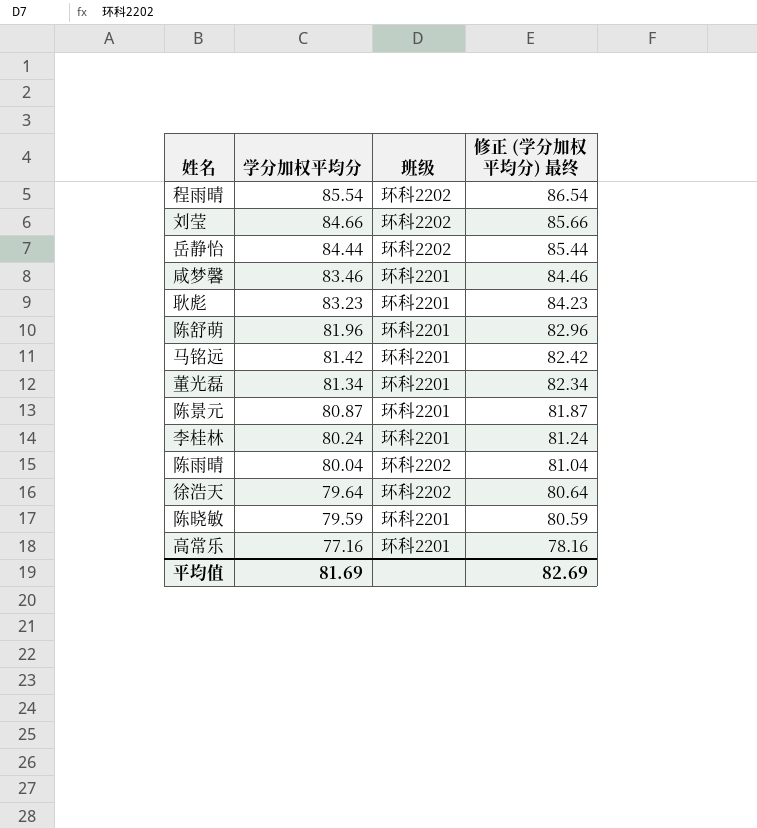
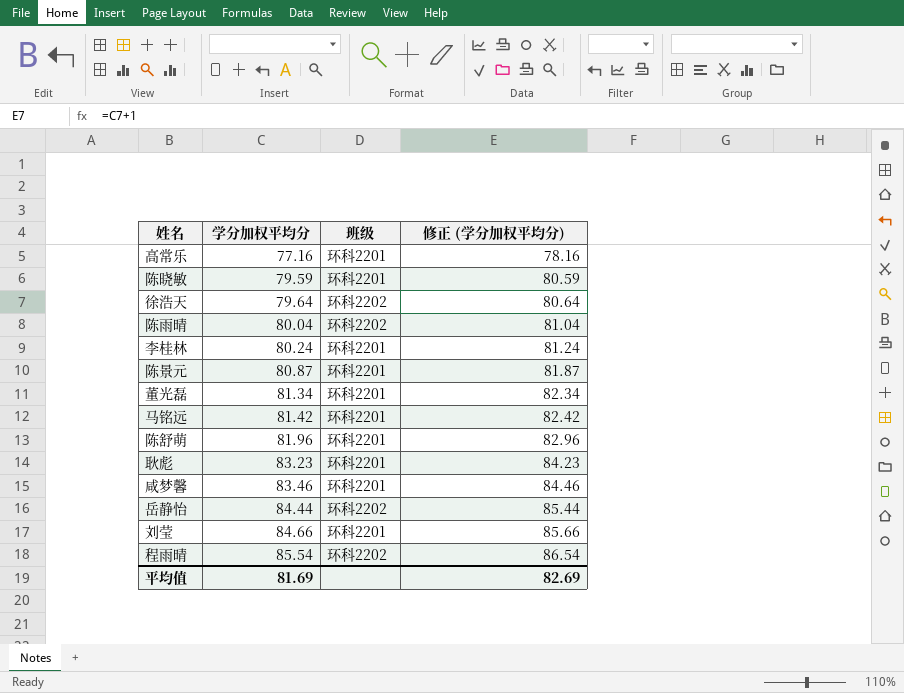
row order: 学分加权平均分 descending -> 学分加权平均分 ascending
column name: 修正 (学分加权平均分) 最终 -> 修正 (学分加权平均分)
刘莹 | 班级: 环科2202 -> 环科2201

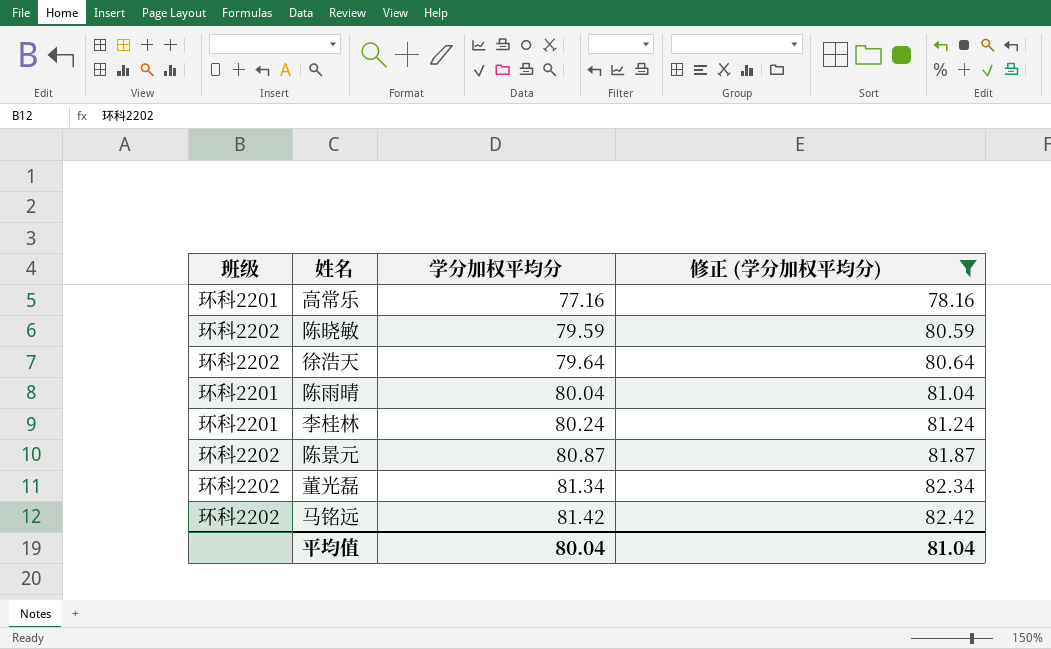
filter: none -> 修正 (学分加权平均分) <= 82.42
column 班级 | position: 3 -> 1
陈晓敏 | 班级: 环科2201 -> 环科2202
陈雨晴 | 班级: 环科2202 -> 环科2201
陈景元 | 班级: 环科2201 -> 环科2202
董光磊 | 班级: 环科2201 -> 环科2202
马铭远 | 班级: 环科2201 -> 环科2202
平均值 | 学分加权平均分: 81.69 -> 80.04
平均值 | 修正 (学分加权平均分): 82.69 -> 81.04

